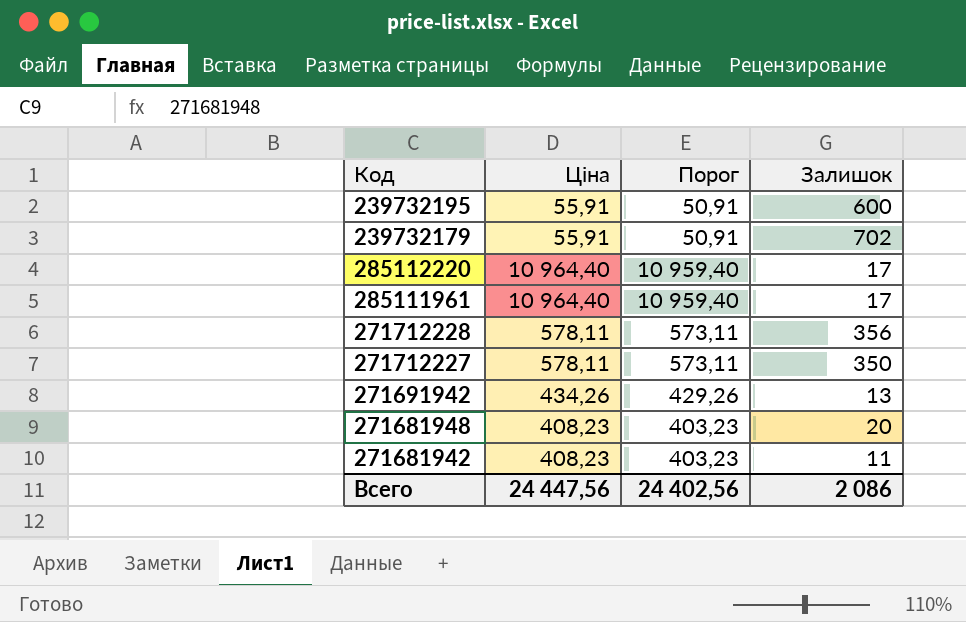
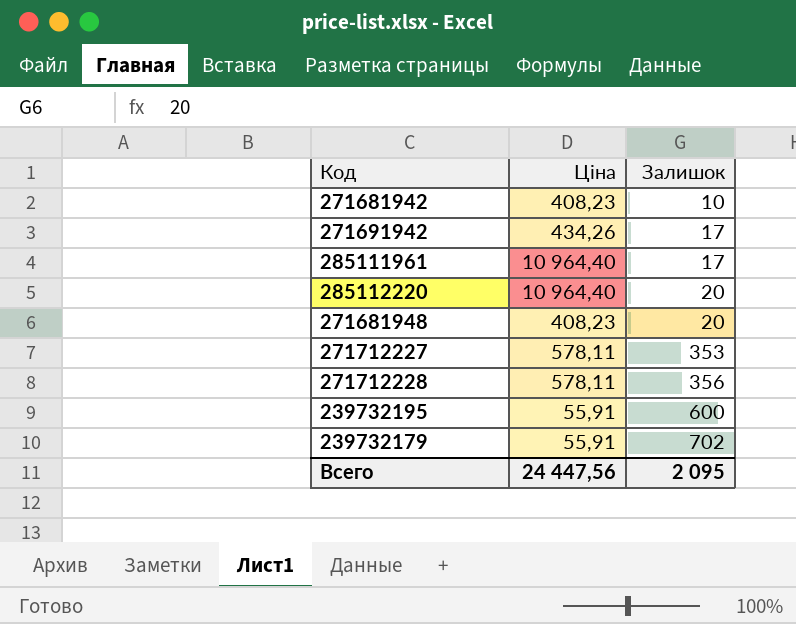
row order: none -> Залишок ascending
column Порог | formula: [Ціна] - 5 -> none
271681942 | Залишок: 11 -> 10
271691942 | Залишок: 13 -> 17
285112220 | Залишок: 17 -> 20
271712227 | Залишок: 350 -> 353
Всего | Залишок: 2 086 -> 2 095

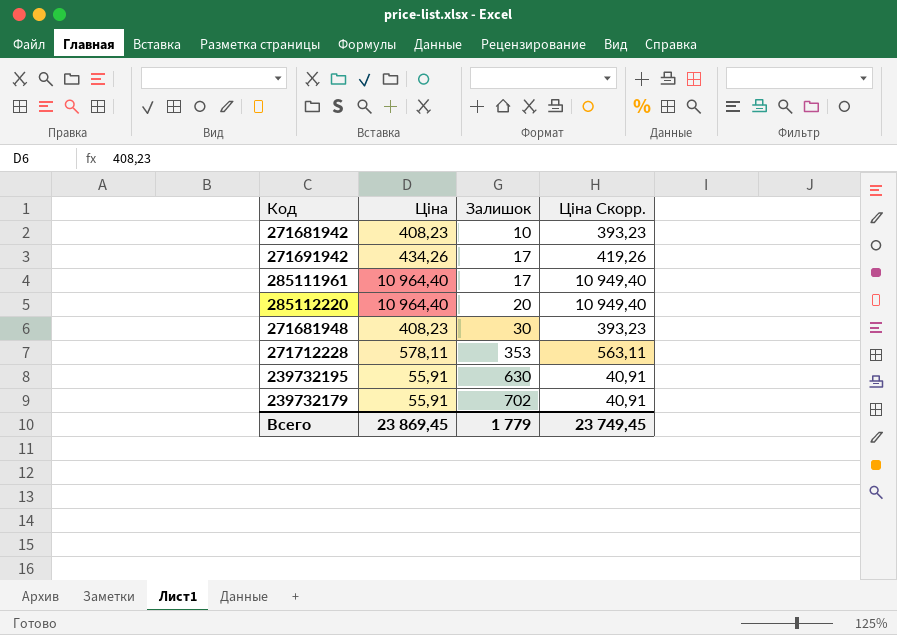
column Ціна Скорр. | formula: none -> [Ціна] - 15
row 271712227: 578,11 | 353 -> none
271681948 | Залишок: 20 -> 30
271712228 | Залишок: 356 -> 353
239732195 | Залишок: 600 -> 630
Всего | Ціна: 24 447,56 -> 23 869,45
Всего | Залишок: 2 095 -> 1 779

